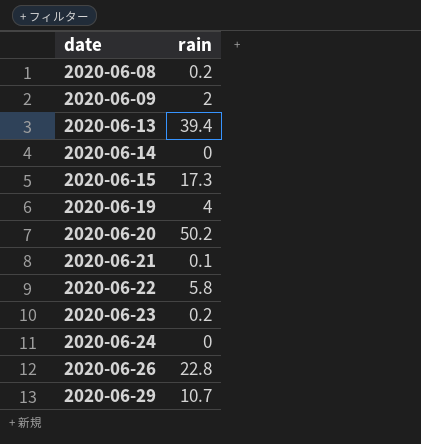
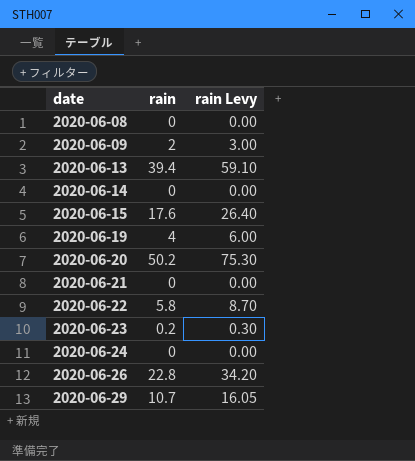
column rain Levy | formula: none -> [rain] * 1.5
2020-06-08 | rain: 0.2 -> 0
2020-06-15 | rain: 17.3 -> 17.6
2020-06-21 | rain: 0.1 -> 0

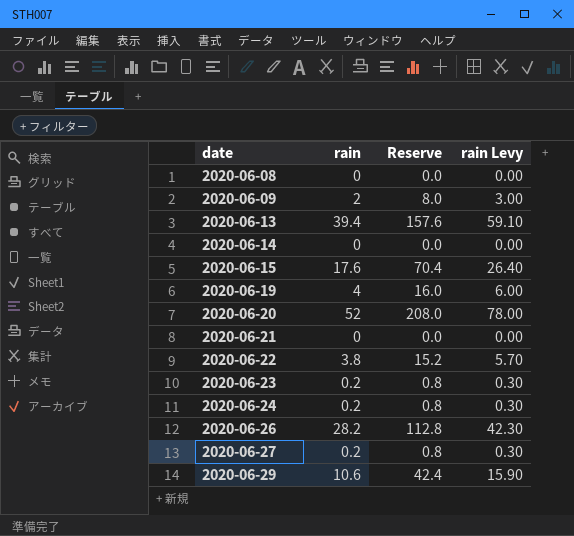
column Reserve | formula: none -> [rain] * 4
2020-06-20 | rain: 50.2 -> 52
2020-06-20 | rain Levy: 75.30 -> 78.00
2020-06-22 | rain: 5.8 -> 3.8
2020-06-22 | rain Levy: 8.70 -> 5.70
2020-06-24 | rain: 0 -> 0.2
2020-06-24 | rain Levy: 0.00 -> 0.30
2020-06-26 | rain: 22.8 -> 28.2
2020-06-26 | rain Levy: 34.20 -> 42.30
row 2020-06-27: none -> 0.2 | 0.8 | 0.30
2020-06-29 | rain: 10.7 -> 10.6
2020-06-29 | rain Levy: 16.05 -> 15.90

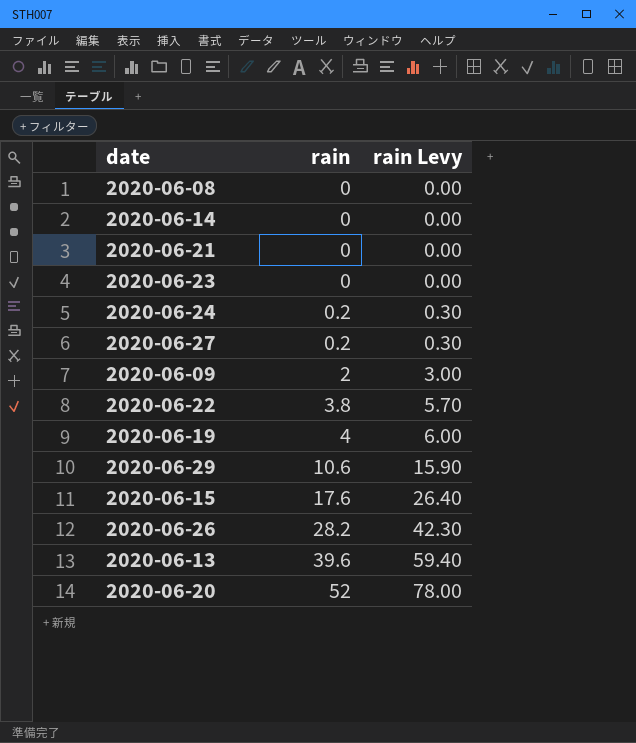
row order: date ascending -> rain ascending
column Reserve | formula: [rain] * 4 -> none
2020-06-23 | rain: 0.2 -> 0
2020-06-23 | rain Levy: 0.30 -> 0.00
2020-06-13 | rain: 39.4 -> 39.6
2020-06-13 | rain Levy: 59.10 -> 59.40

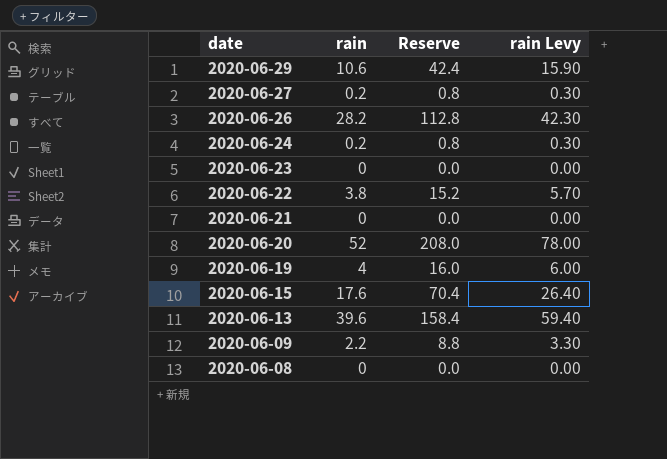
row order: rain ascending -> date descending
column Reserve | formula: none -> [rain] * 4
row 2020-06-14: 0 | 0.00 -> none
2020-06-09 | rain: 2 -> 2.2
2020-06-09 | rain Levy: 3.00 -> 3.30

